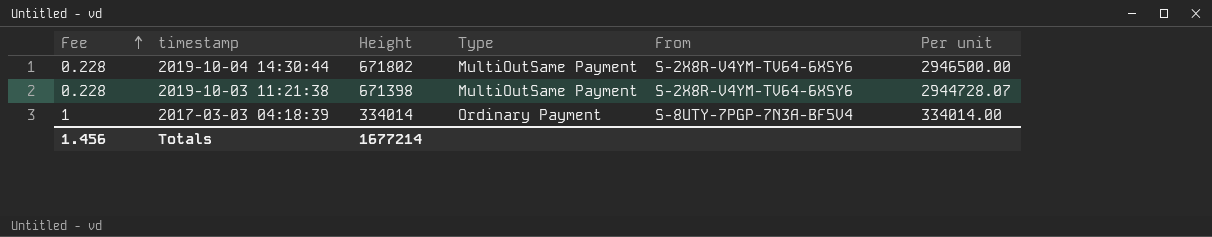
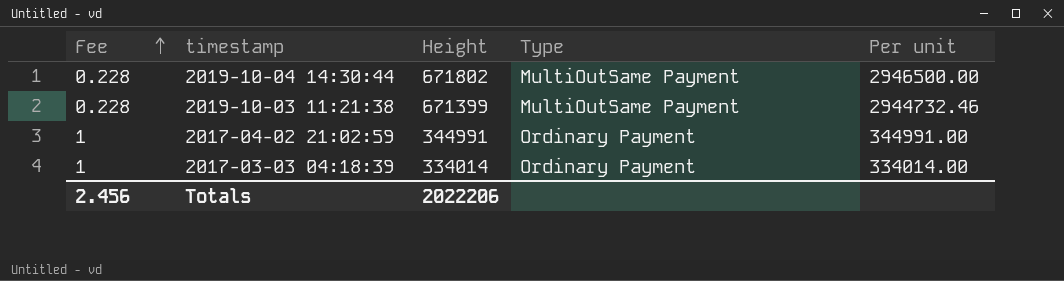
column From | position: 5 -> none
2019-10-03 11:21:38 | Height: 671398 -> 671399
2019-10-03 11:21:38 | Per unit: 2944728.07 -> 2944732.46
row 2017-04-02 21:02:59: none -> 1 | 344991 | Ordinary Payment | 344991.00
Totals | Fee: 1.456 -> 2.456
Totals | Height: 1677214 -> 2022206

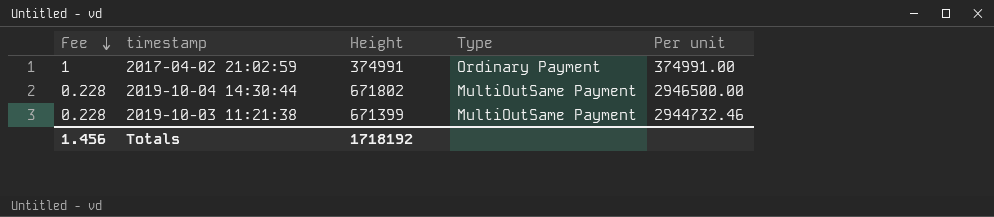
row order: Fee ascending -> Fee descending
row 2017-03-03 04:18:39: 1 | 334014 | Ordinary Payment | 334014.00 -> none
2017-04-02 21:02:59 | Height: 344991 -> 374991
2017-04-02 21:02:59 | Per unit: 344991.00 -> 374991.00
Totals | Fee: 2.456 -> 1.456
Totals | Height: 2022206 -> 1718192

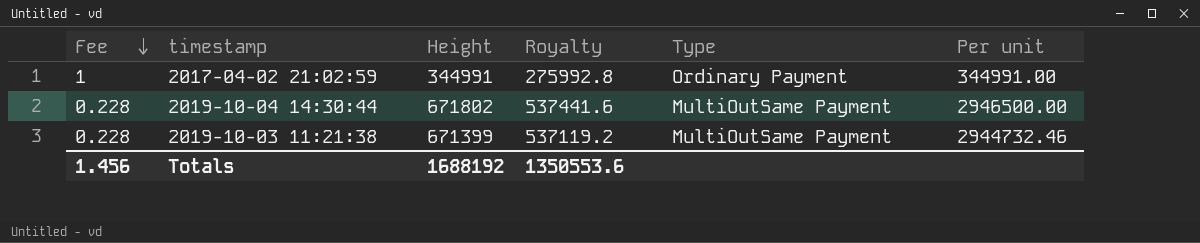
column Royalty | formula: none -> [Height] * 0.8
2017-04-02 21:02:59 | Height: 374991 -> 344991
2017-04-02 21:02:59 | Per unit: 374991.00 -> 344991.00
Totals | Height: 1718192 -> 1688192

